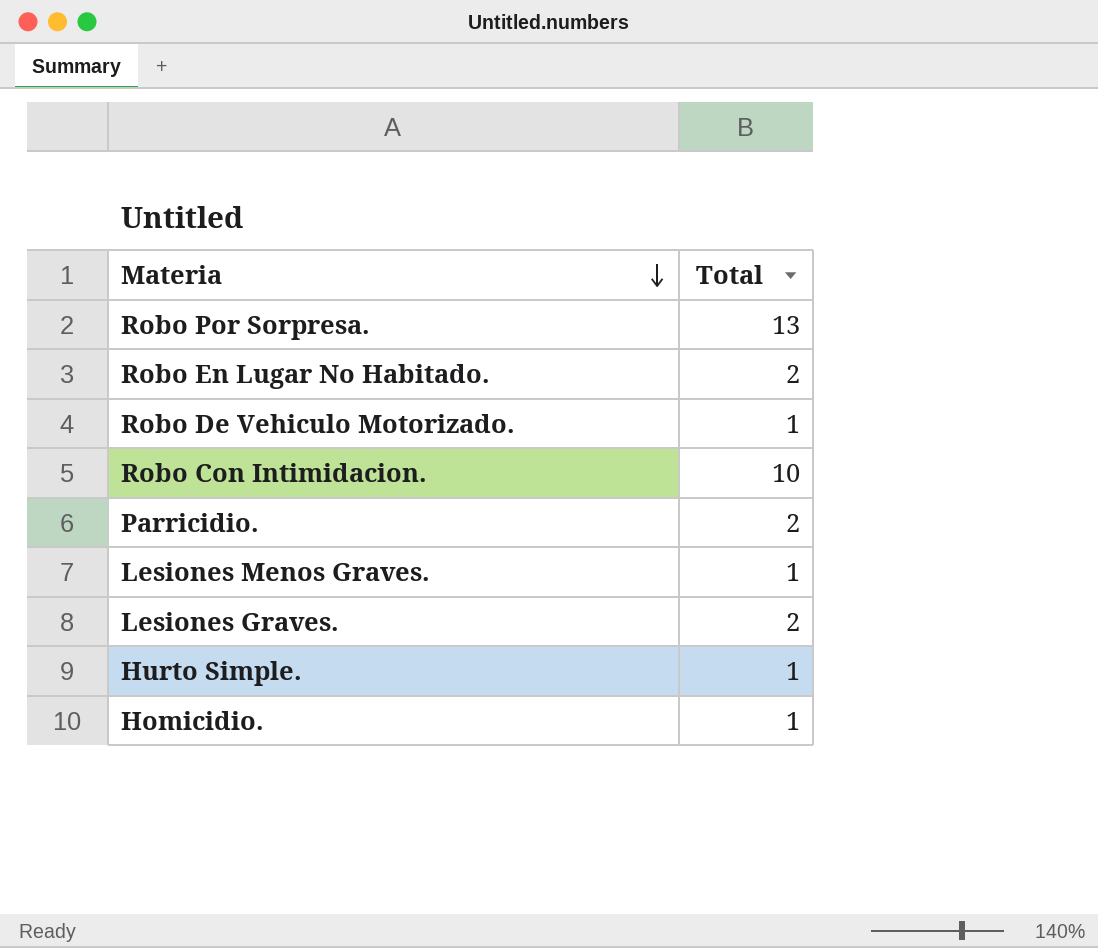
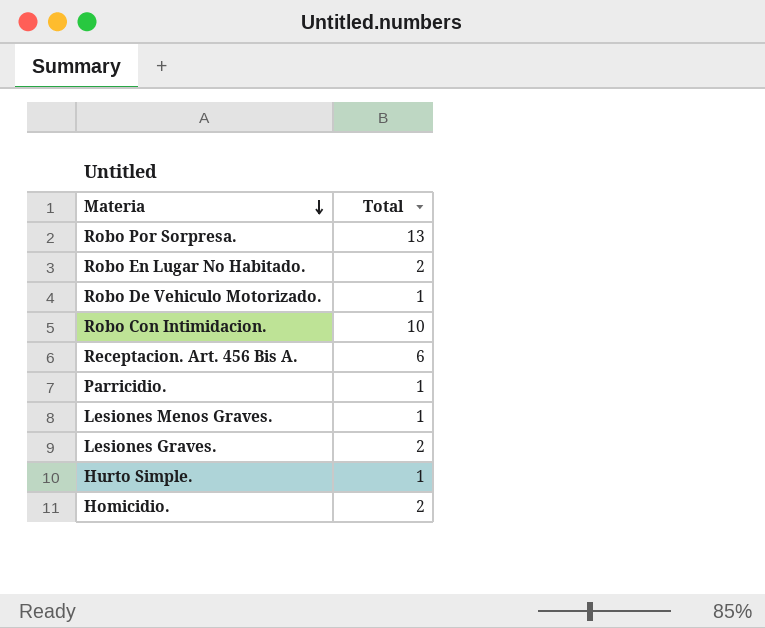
row Receptacion. Art. 456 Bis A.: none -> 6
Parricidio. | Total: 2 -> 1
Homicidio. | Total: 1 -> 2

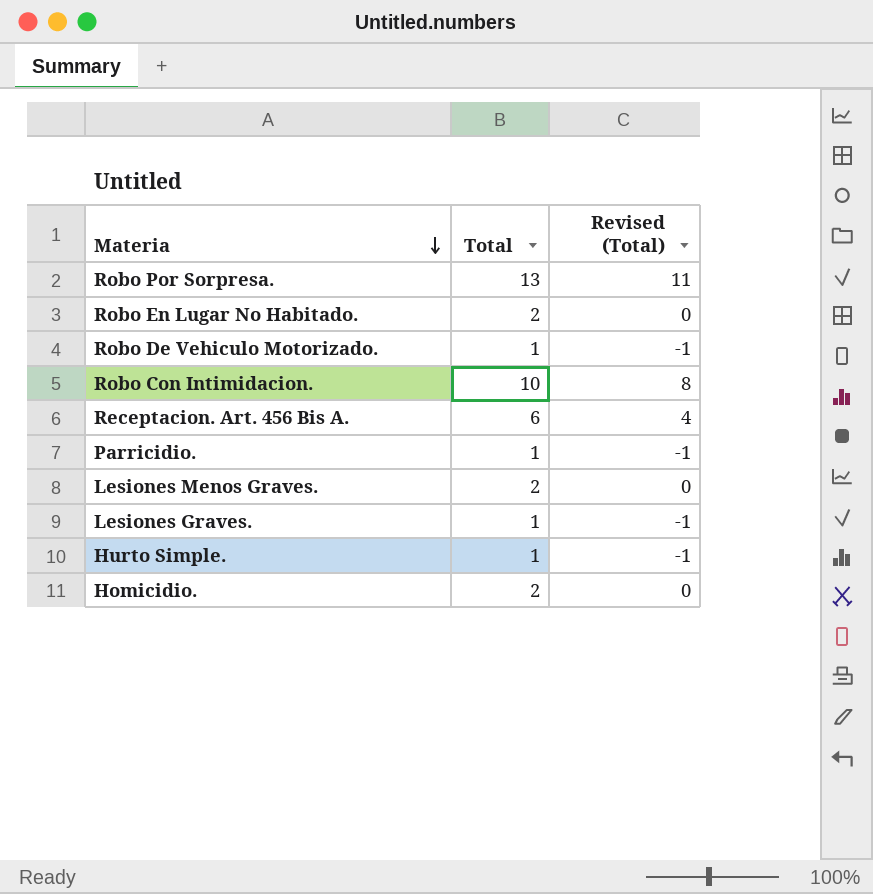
column Revised (Total) | formula: none -> [Total] - 2
Lesiones Menos Graves. | Total: 1 -> 2
Lesiones Graves. | Total: 2 -> 1

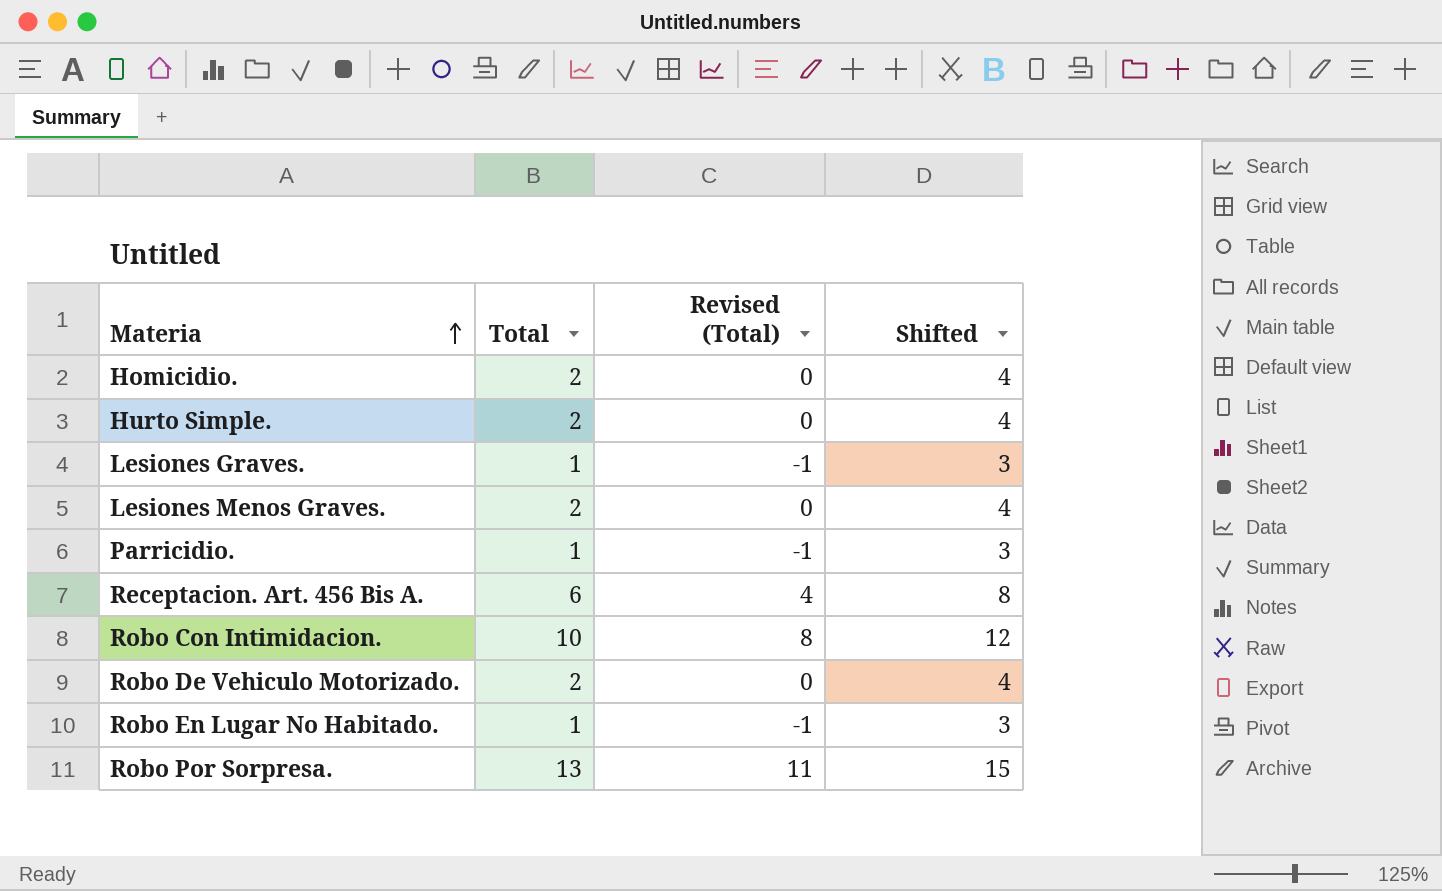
row order: Materia descending -> Materia ascending
column Shifted | formula: none -> [Total] + 2
Hurto Simple. | Total: 1 -> 2
Hurto Simple. | Revised (Total): -1 -> 0
Robo De Vehiculo Motorizado. | Total: 1 -> 2
Robo De Vehiculo Motorizado. | Revised (Total): -1 -> 0
Robo En Lugar No Habitado. | Total: 2 -> 1
Robo En Lugar No Habitado. | Revised (Total): 0 -> -1

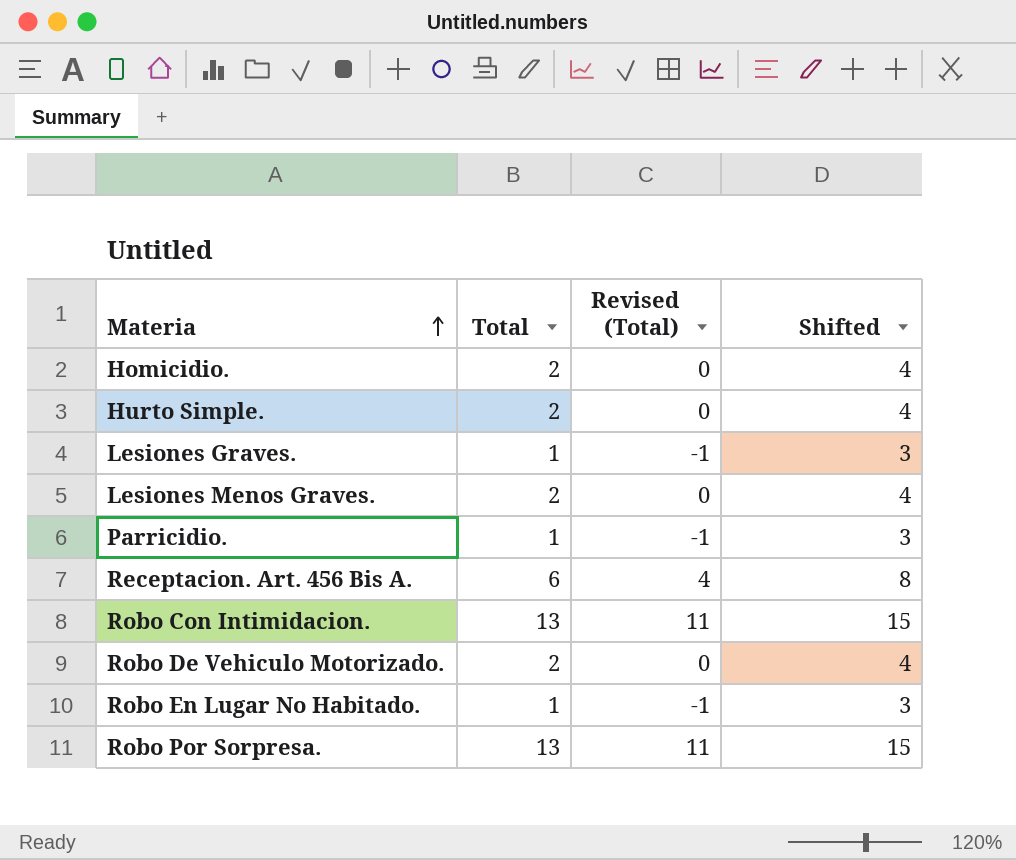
Robo Con Intimidacion. | Total: 10 -> 13
Robo Con Intimidacion. | Revised (Total): 8 -> 11
Robo Con Intimidacion. | Shifted: 12 -> 15

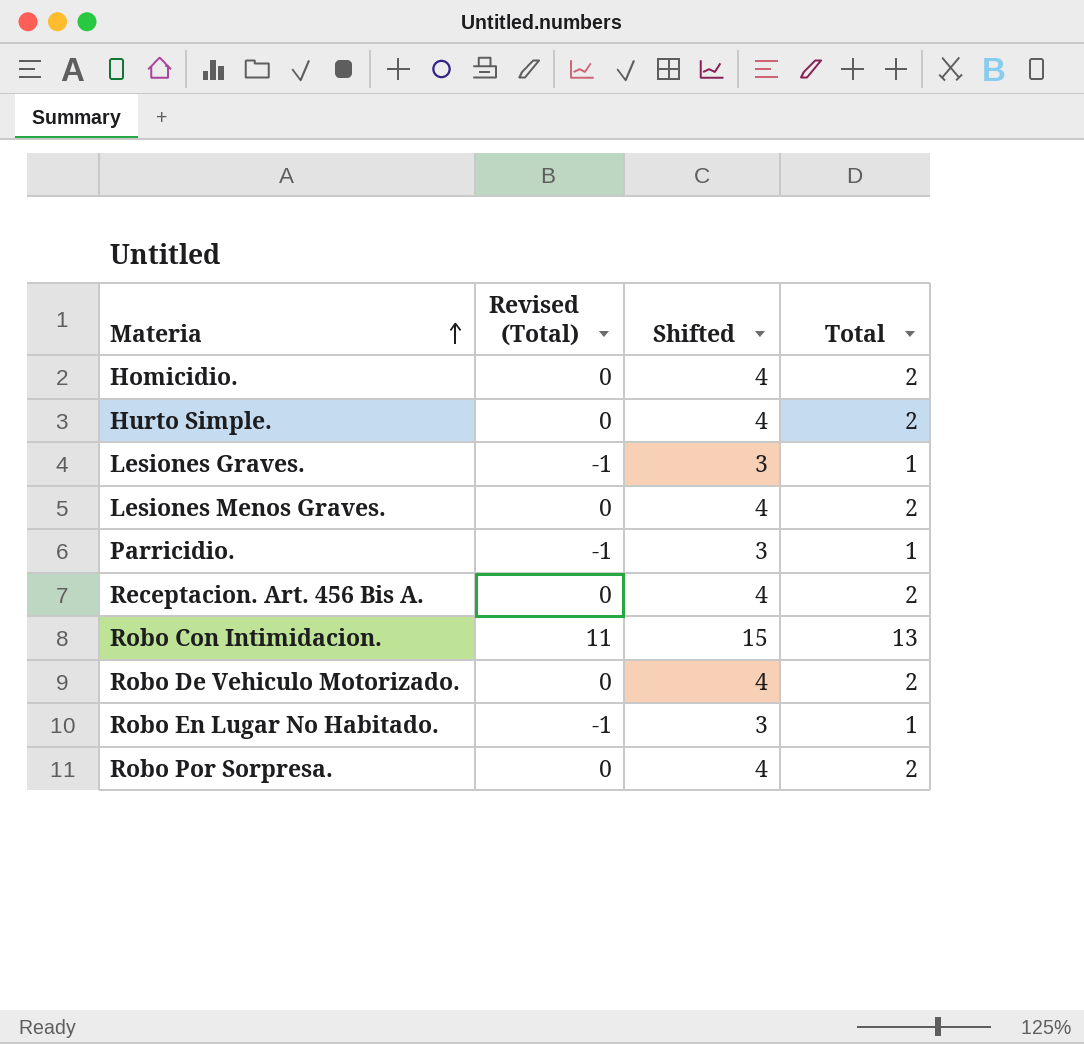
column Total | position: 2 -> 4
Receptacion. Art. 456 Bis A. | Revised (Total): 4 -> 0
Receptacion. Art. 456 Bis A. | Shifted: 8 -> 4
Receptacion. Art. 456 Bis A. | Total: 6 -> 2
Robo Por Sorpresa. | Revised (Total): 11 -> 0
Robo Por Sorpresa. | Shifted: 15 -> 4
Robo Por Sorpresa. | Total: 13 -> 2

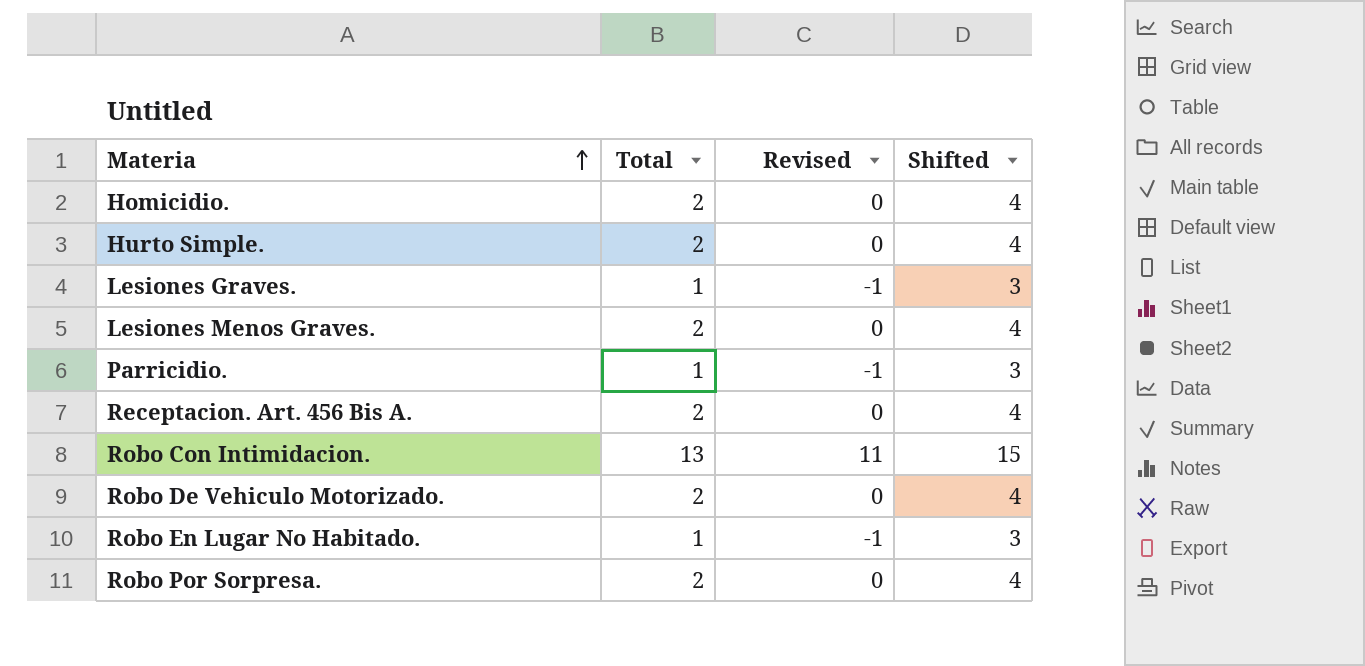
column Total | position: 4 -> 2
column name: Revised (Total) -> Revised

